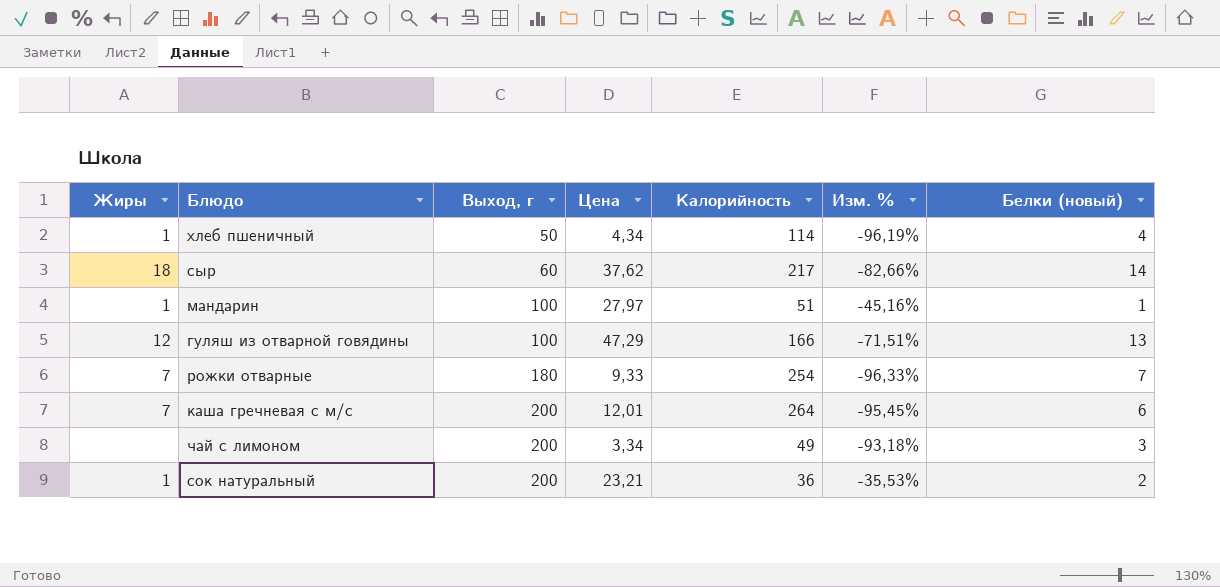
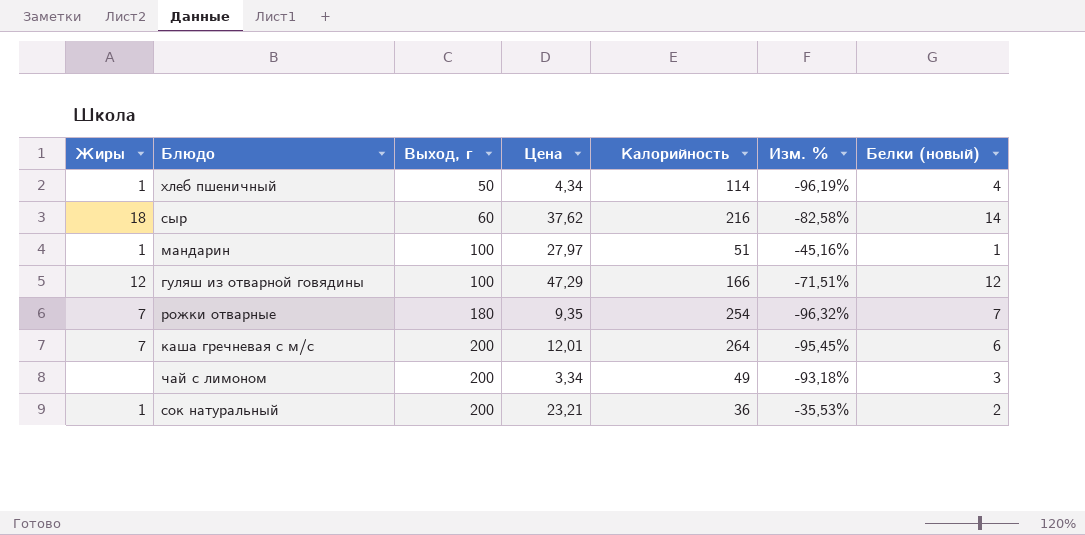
сыр | Калорийность: 217 -> 216
сыр | Изм. %: -82,66% -> -82,58%
гуляш из отварной говядины | Белки (новый): 13 -> 12
рожки отварные | Цена: 9,33 -> 9,35
рожки отварные | Изм. %: -96,33% -> -96,32%

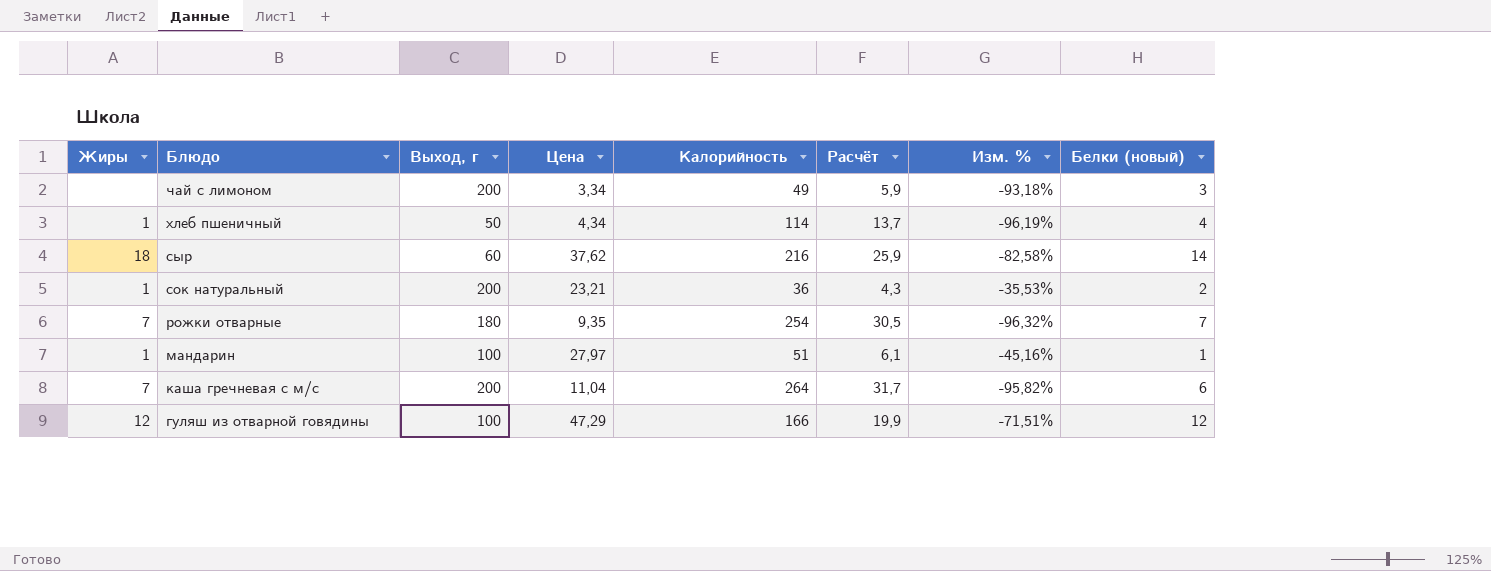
row order: Выход, г ascending -> Блюдо descending
column Расчёт | formula: none -> [Калорийность] * 0,12
каша гречневая с м/с | Цена: 12,01 -> 11,04
каша гречневая с м/с | Изм. %: -95,45% -> -95,82%

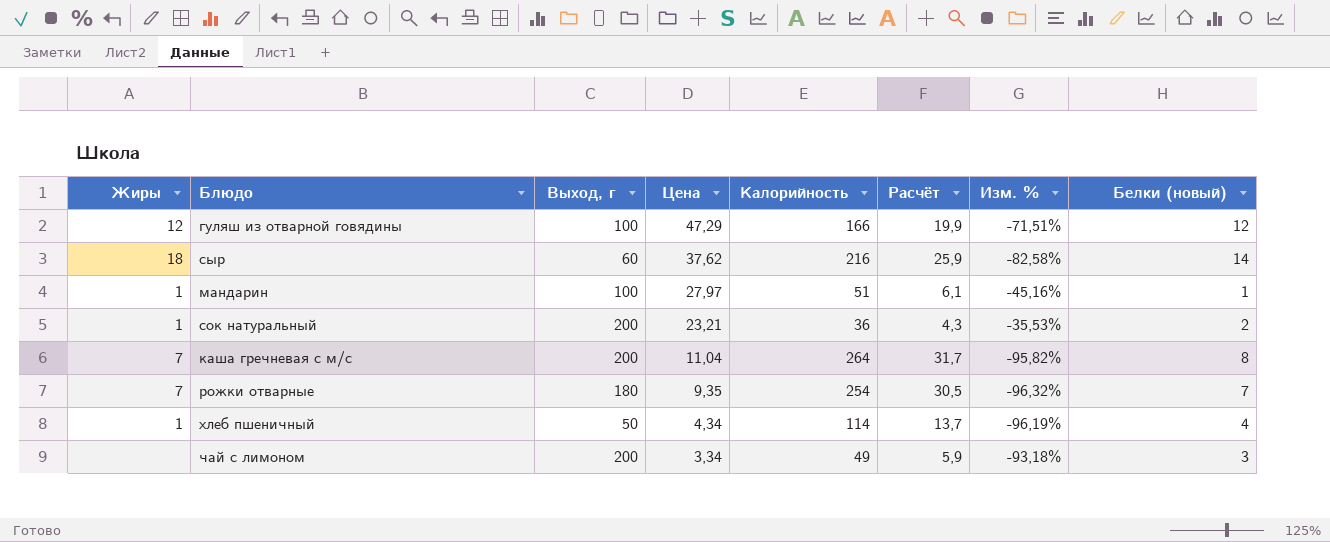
row order: Блюдо descending -> Цена descending
каша гречневая с м/с | Белки (новый): 6 -> 8

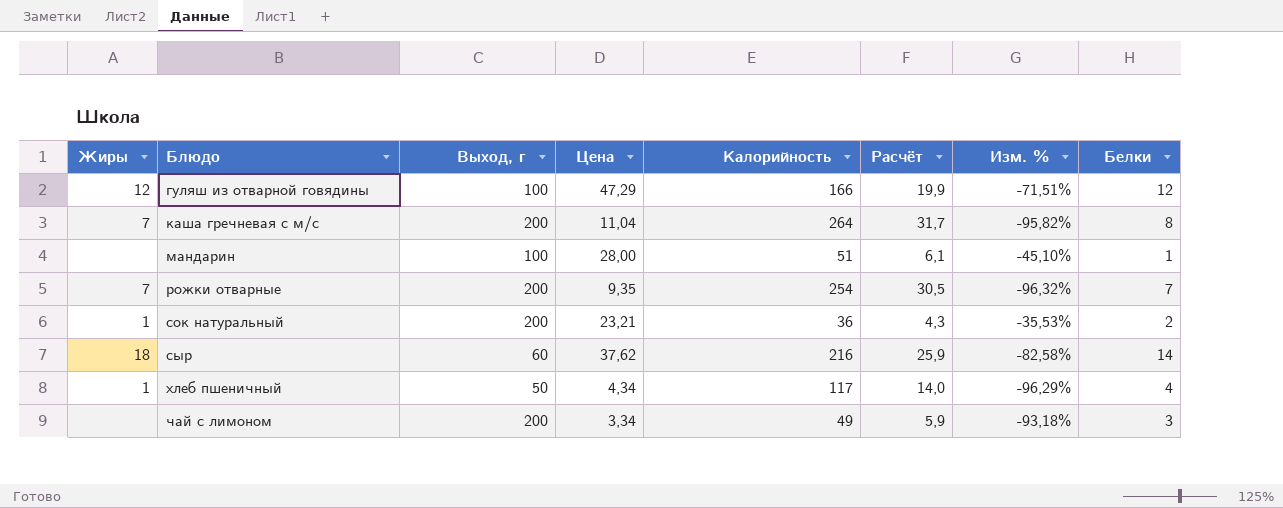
row order: Цена descending -> Блюдо ascending
column name: Белки (новый) -> Белки
мандарин | Жиры: 1 -> none
мандарин | Цена: 27,97 -> 28,00
мандарин | Изм. %: -45,16% -> -45,10%
рожки отварные | Выход, г: 180 -> 200
хлеб пшеничный | Калорийность: 114 -> 117
хлеб пшеничный | Расчёт: 13,7 -> 14,0
хлеб пшеничный | Изм. %: -96,19% -> -96,29%

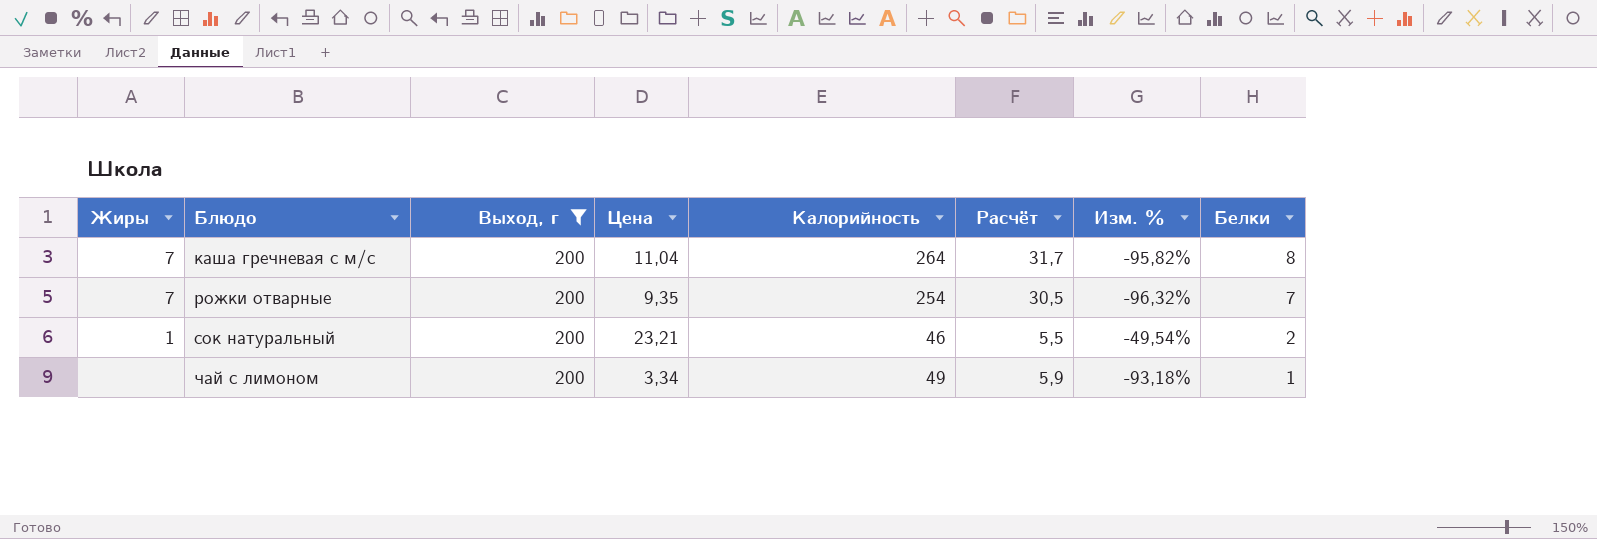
filter: none -> Выход, г = 200
сок натуральный | Калорийность: 36 -> 46
сок натуральный | Расчёт: 4,3 -> 5,5
сок натуральный | Изм. %: -35,53% -> -49,54%
чай с лимоном | Белки: 3 -> 1

